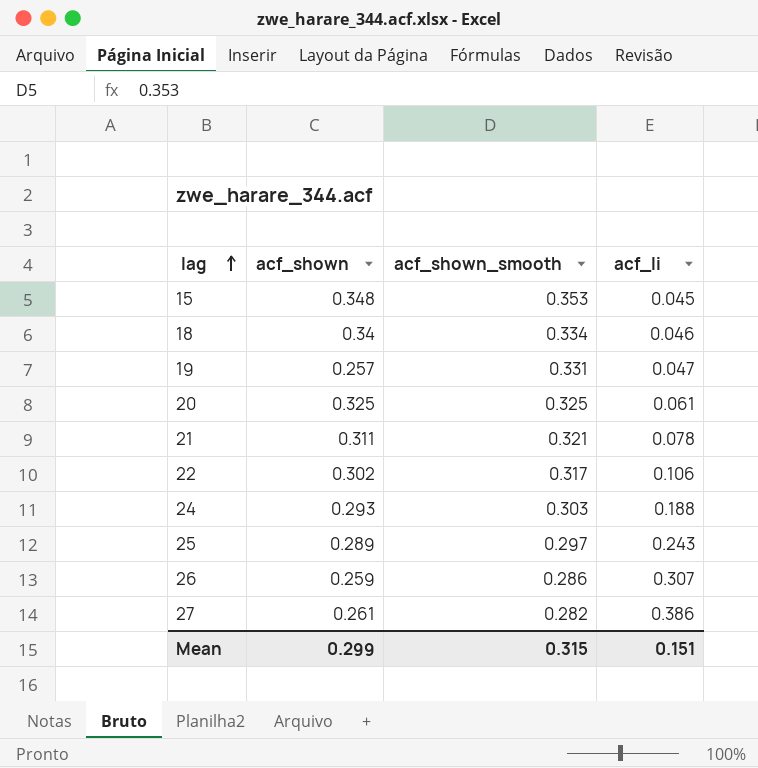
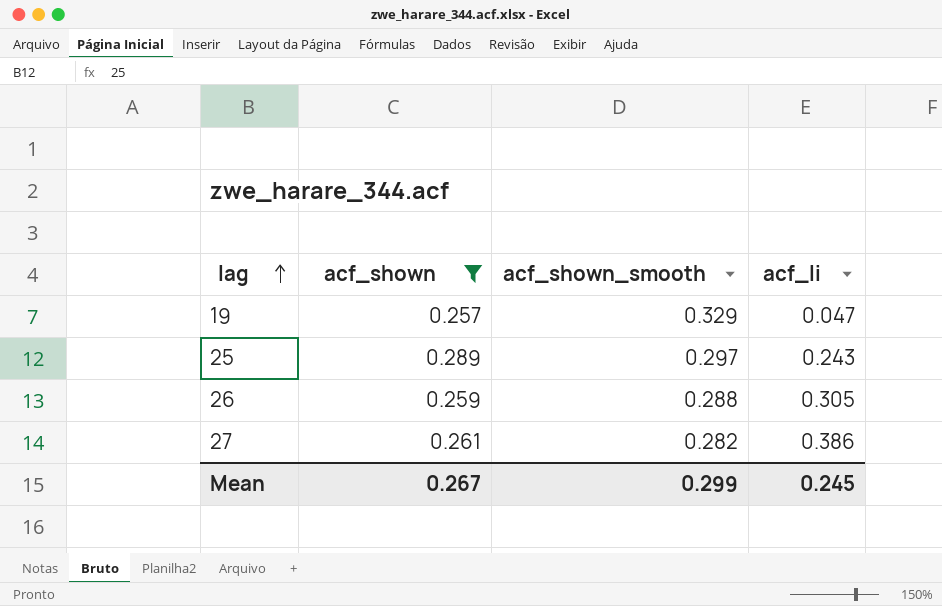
filter: none -> acf_shown <= 0.289
19 | acf_shown_smooth: 0.331 -> 0.329
26 | acf_shown_smooth: 0.286 -> 0.288
26 | acf_li: 0.307 -> 0.305
Mean | acf_shown: 0.299 -> 0.267
Mean | acf_shown_smooth: 0.315 -> 0.299
Mean | acf_li: 0.151 -> 0.245

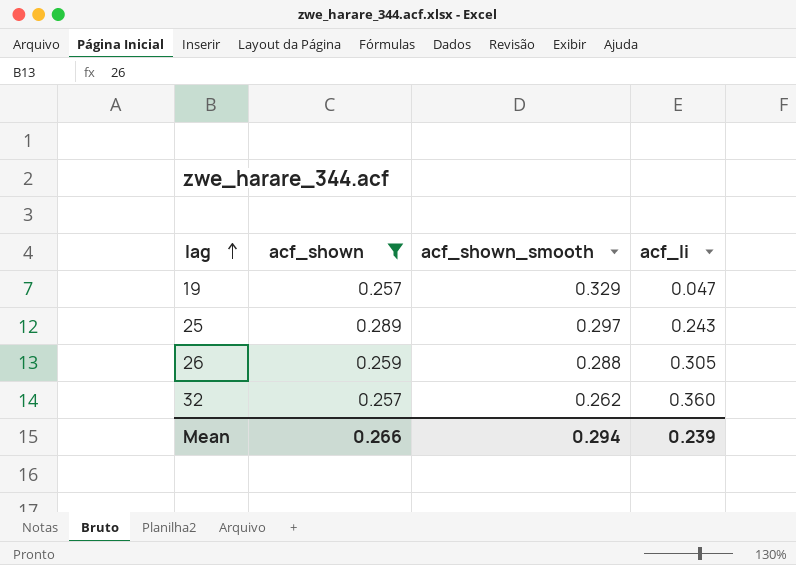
row 27: 0.261 | 0.282 | 0.386 -> none
row 32: none -> 0.257 | 0.262 | 0.360
Mean | acf_shown: 0.267 -> 0.266
Mean | acf_shown_smooth: 0.299 -> 0.294
Mean | acf_li: 0.245 -> 0.239

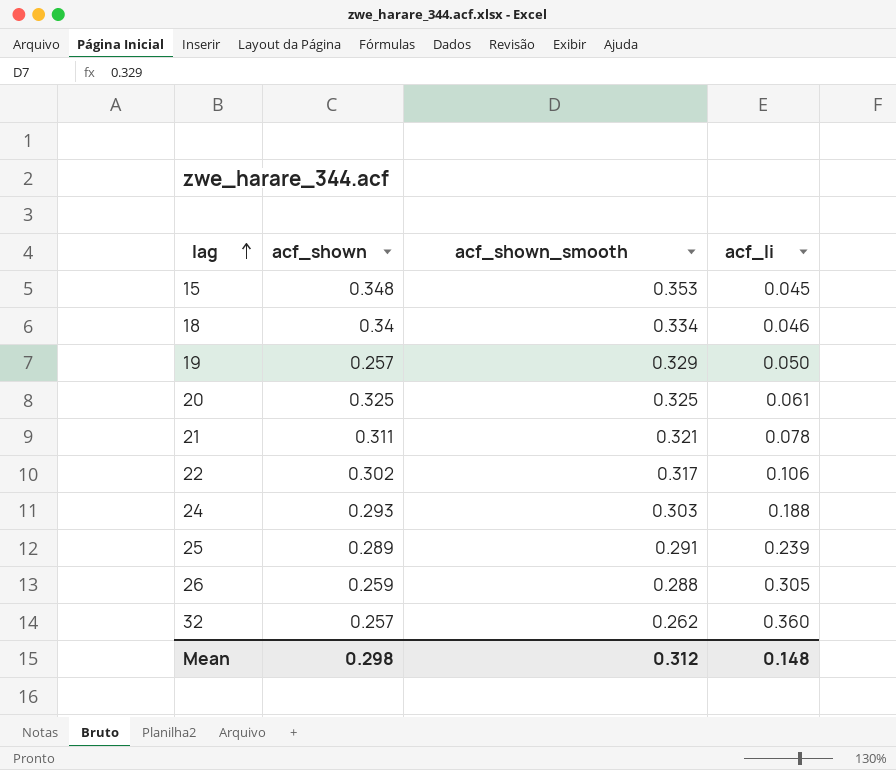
filter: acf_shown <= 0.289 -> none
19 | acf_li: 0.047 -> 0.050
25 | acf_shown_smooth: 0.297 -> 0.291
25 | acf_li: 0.243 -> 0.239
Mean | acf_shown: 0.266 -> 0.298
Mean | acf_shown_smooth: 0.294 -> 0.312
Mean | acf_li: 0.239 -> 0.148

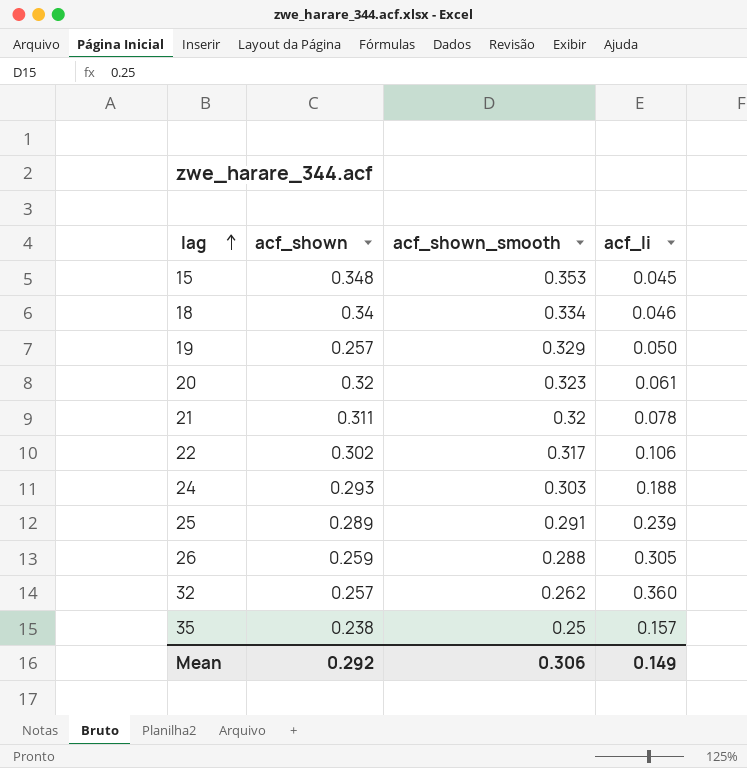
20 | acf_shown: 0.325 -> 0.32
20 | acf_shown_smooth: 0.325 -> 0.323
21 | acf_shown_smooth: 0.321 -> 0.32
row 35: none -> 0.238 | 0.25 | 0.157
Mean | acf_shown: 0.298 -> 0.292
Mean | acf_shown_smooth: 0.312 -> 0.306
Mean | acf_li: 0.148 -> 0.149

